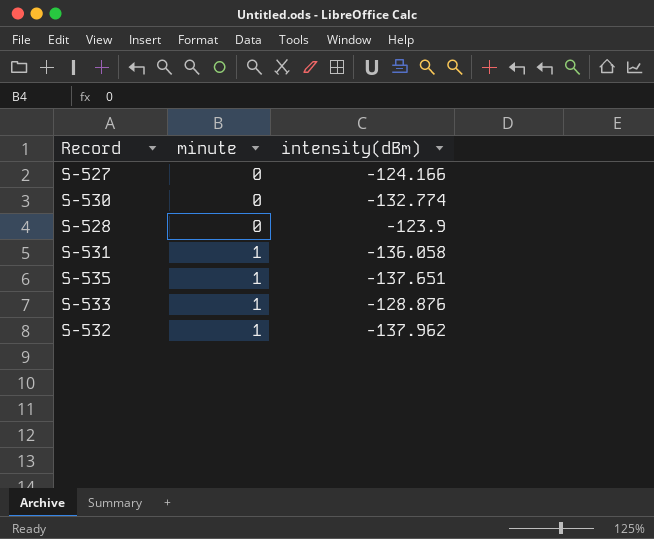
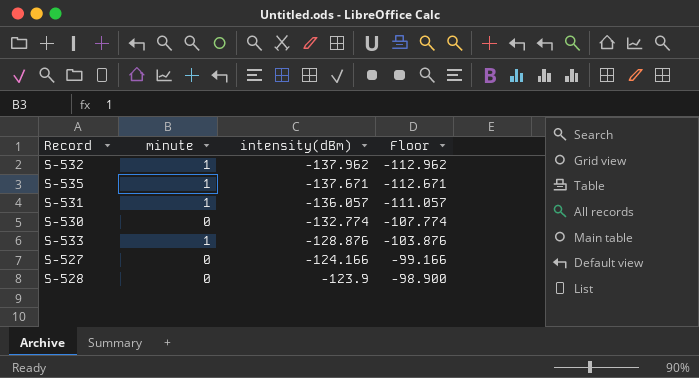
row order: minute ascending -> intensity(dBm) ascending
column Floor | formula: none -> [intensity(dBm)] + 25
S-535 | intensity(dBm): -137.651 -> -137.671
S-531 | intensity(dBm): -136.058 -> -136.057

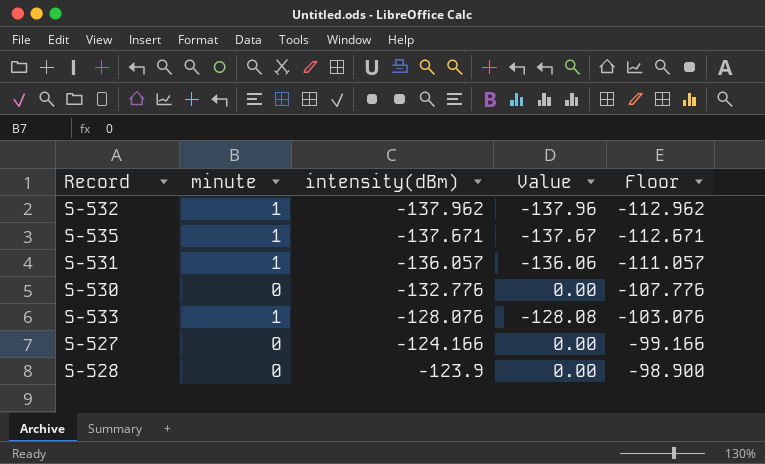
column Value | formula: none -> [minute] * [intensity(dBm)]
S-530 | intensity(dBm): -132.774 -> -132.776
S-530 | Floor: -107.774 -> -107.776
S-533 | intensity(dBm): -128.876 -> -128.076
S-533 | Floor: -103.876 -> -103.076

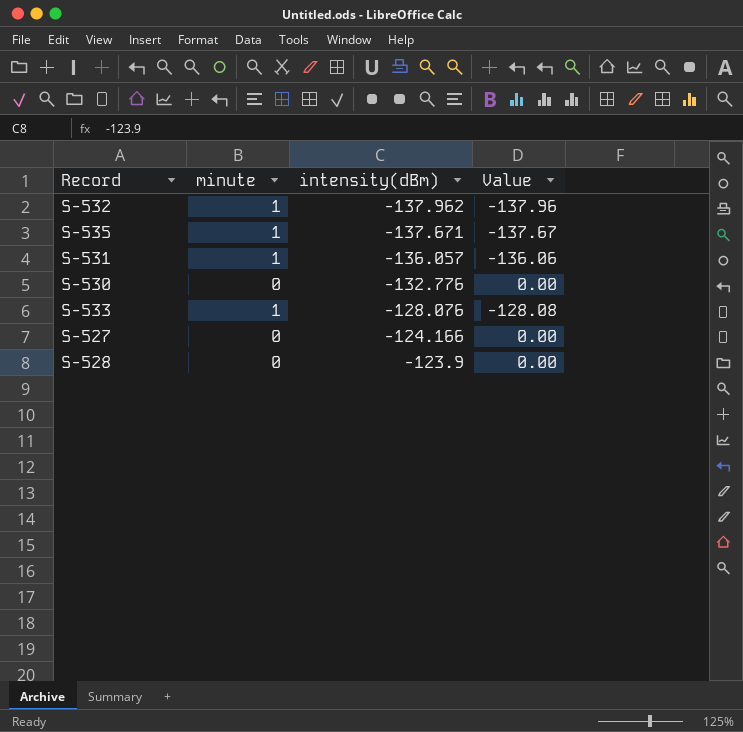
column Floor | formula: [intensity(dBm)] + 25 -> none

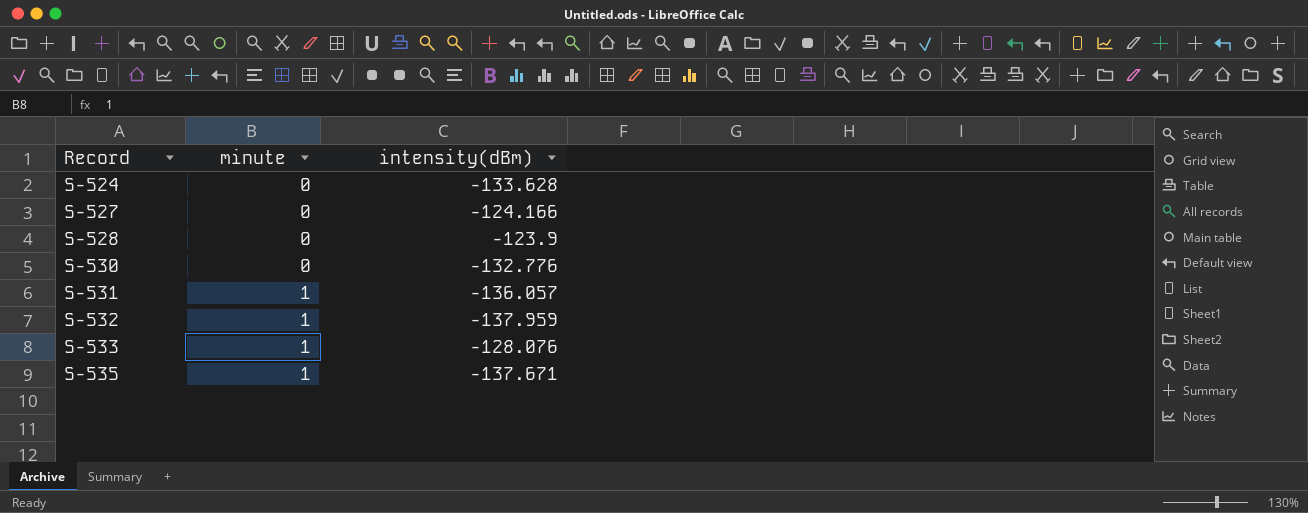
row order: intensity(dBm) ascending -> Record ascending
column Value | formula: [minute] * [intensity(dBm)] -> none
row S-524: none -> 0 | -133.628
S-532 | intensity(dBm): -137.962 -> -137.959

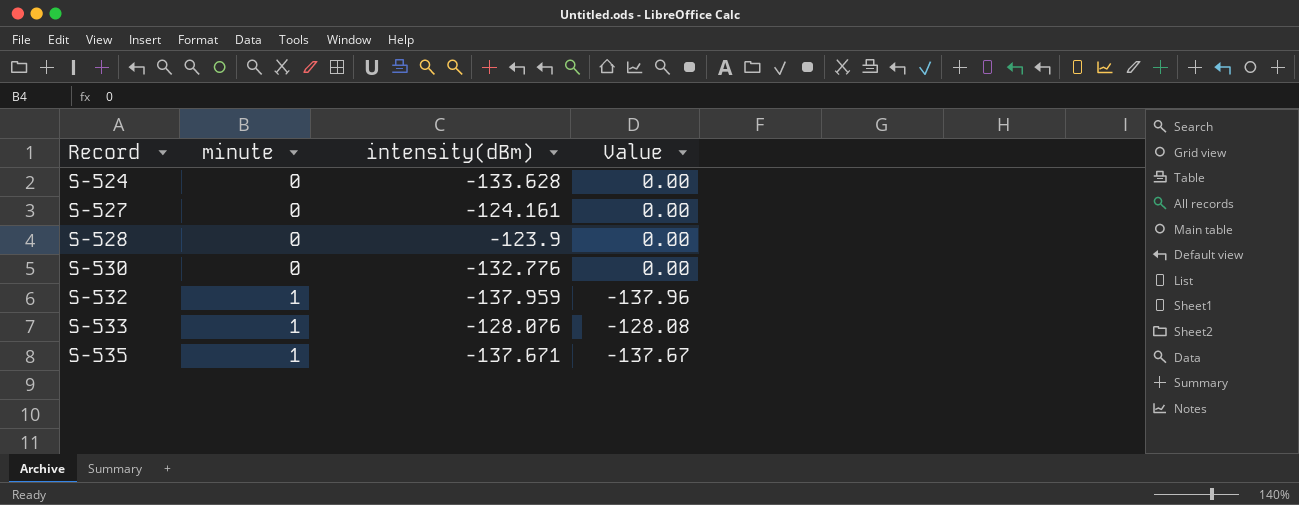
column Value | formula: none -> [minute] * [intensity(dBm)]
row S-531: 1 | -136.057 -> none
S-527 | intensity(dBm): -124.166 -> -124.161

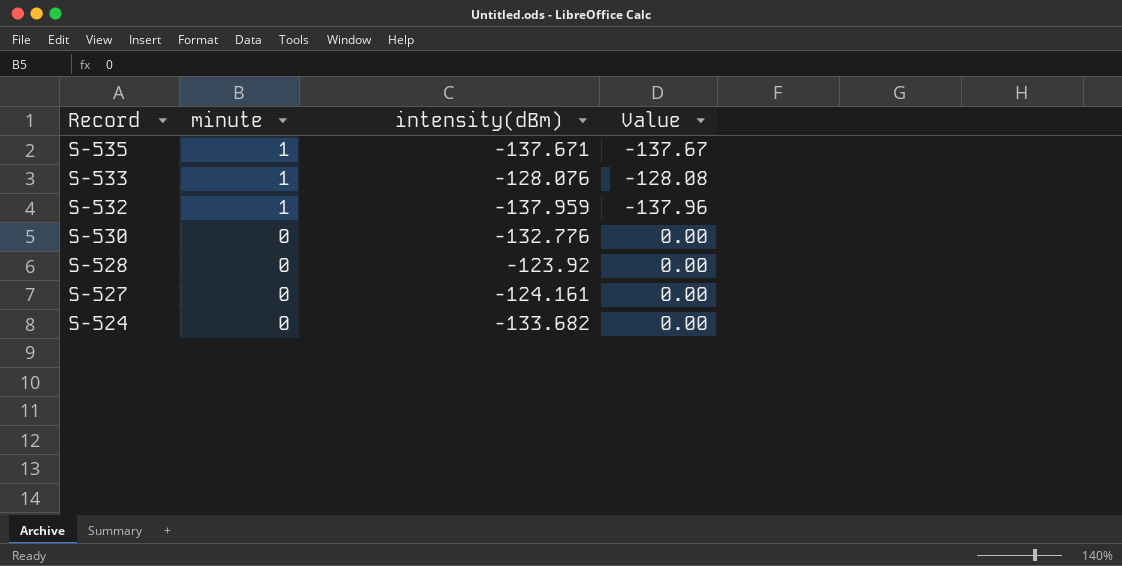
row order: Record ascending -> Record descending
S-528 | intensity(dBm): -123.9 -> -123.92
S-524 | intensity(dBm): -133.628 -> -133.682

